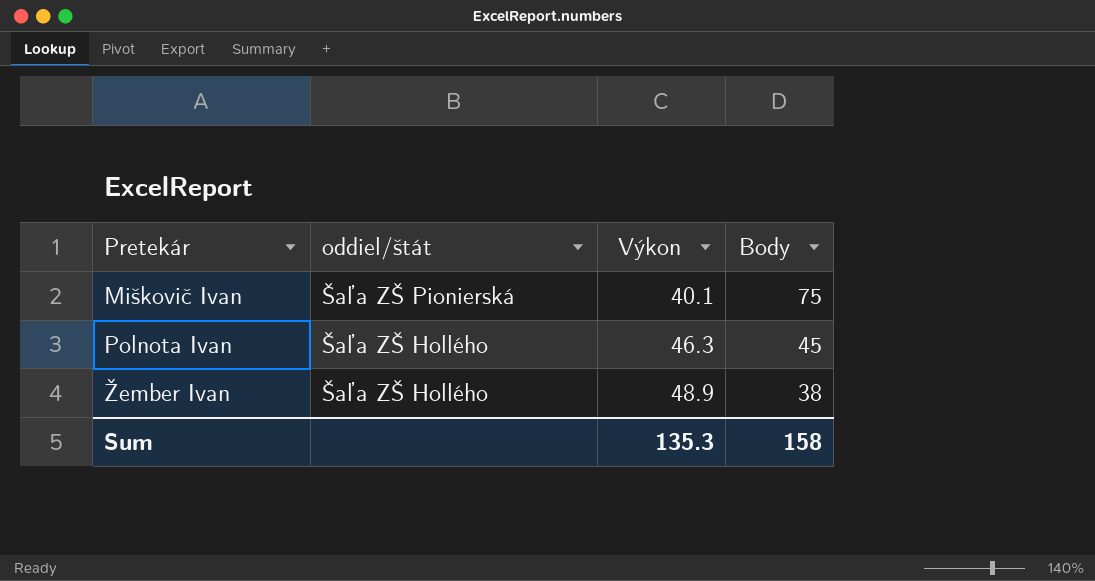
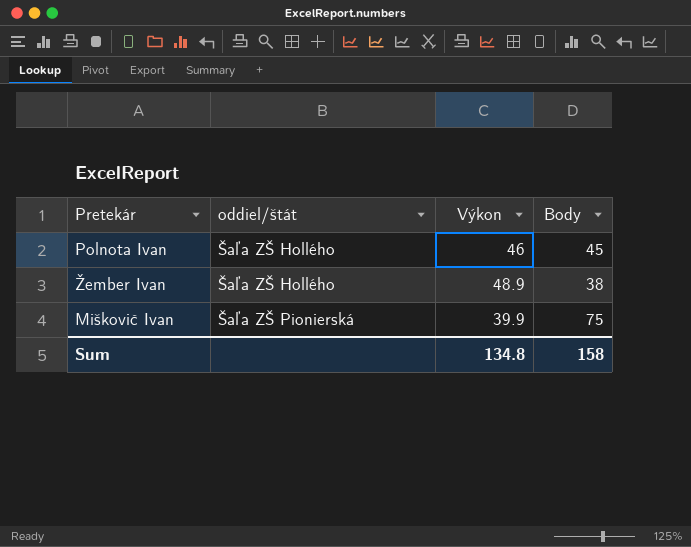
row order: Pretekár ascending -> oddiel/štát ascending
Polnota Ivan | Výkon: 46.3 -> 46
Miškovič Ivan | Výkon: 40.1 -> 39.9
Sum | Výkon: 135.3 -> 134.8

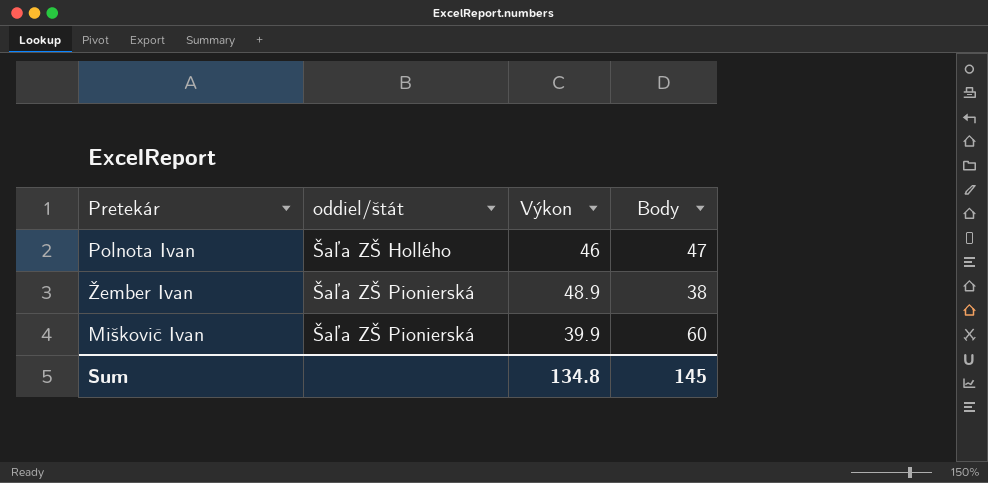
Polnota Ivan | Body: 45 -> 47
Žember Ivan | oddiel/štát: Šaľa ZŠ Hollého -> Šaľa ZŠ Pionierská
Miškovič Ivan | Body: 75 -> 60
Sum | Body: 158 -> 145

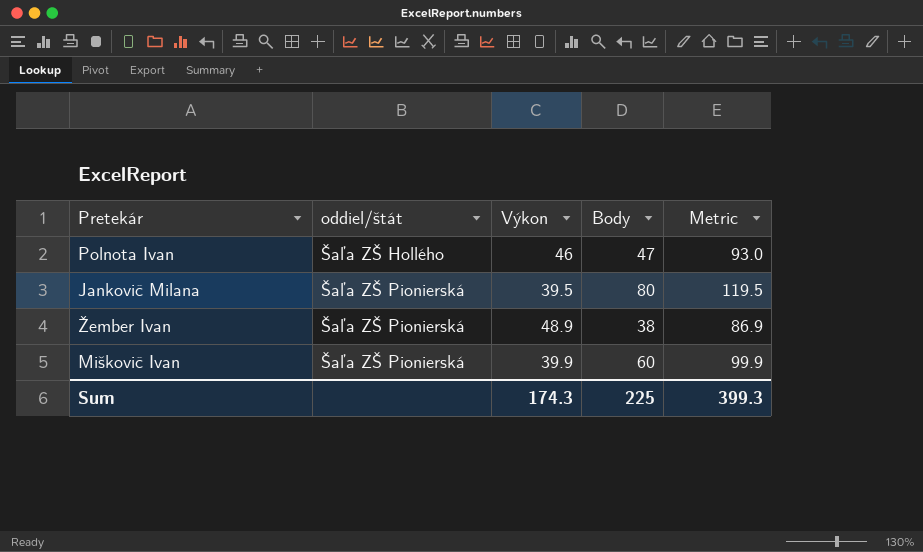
column Metric | formula: none -> [Výkon] + [Body]
row Jankovič Milana: none -> Šaľa ZŠ Pionierská | 39.5 | 80 | 119.5
Sum | Výkon: 134.8 -> 174.3
Sum | Body: 145 -> 225

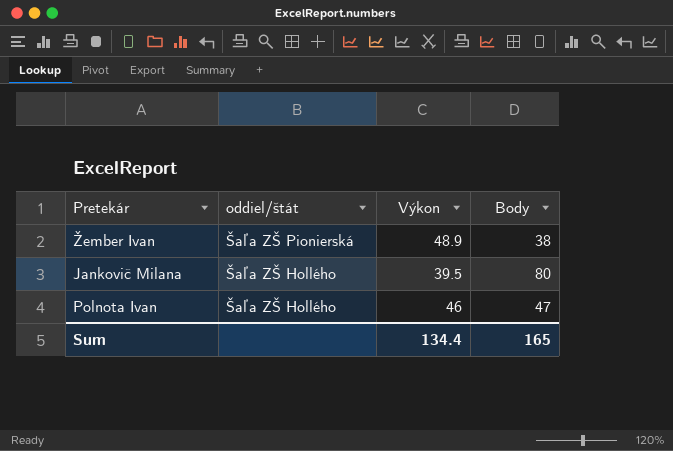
row order: oddiel/štát ascending -> oddiel/štát descending
column Metric | formula: [Výkon] + [Body] -> none
row Miškovič Ivan: Šaľa ZŠ Pionierská | 39.9 | 60 | 99.9 -> none
Jankovič Milana | oddiel/štát: Šaľa ZŠ Pionierská -> Šaľa ZŠ Hollého
Sum | Výkon: 174.3 -> 134.4
Sum | Body: 225 -> 165

